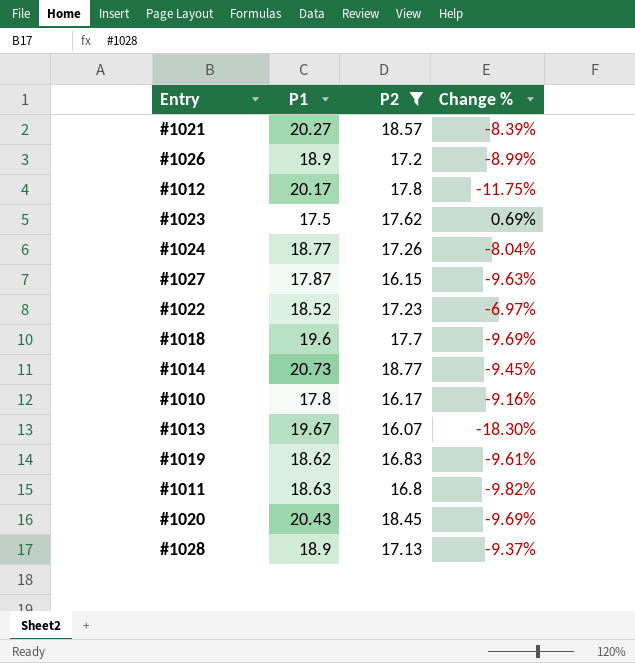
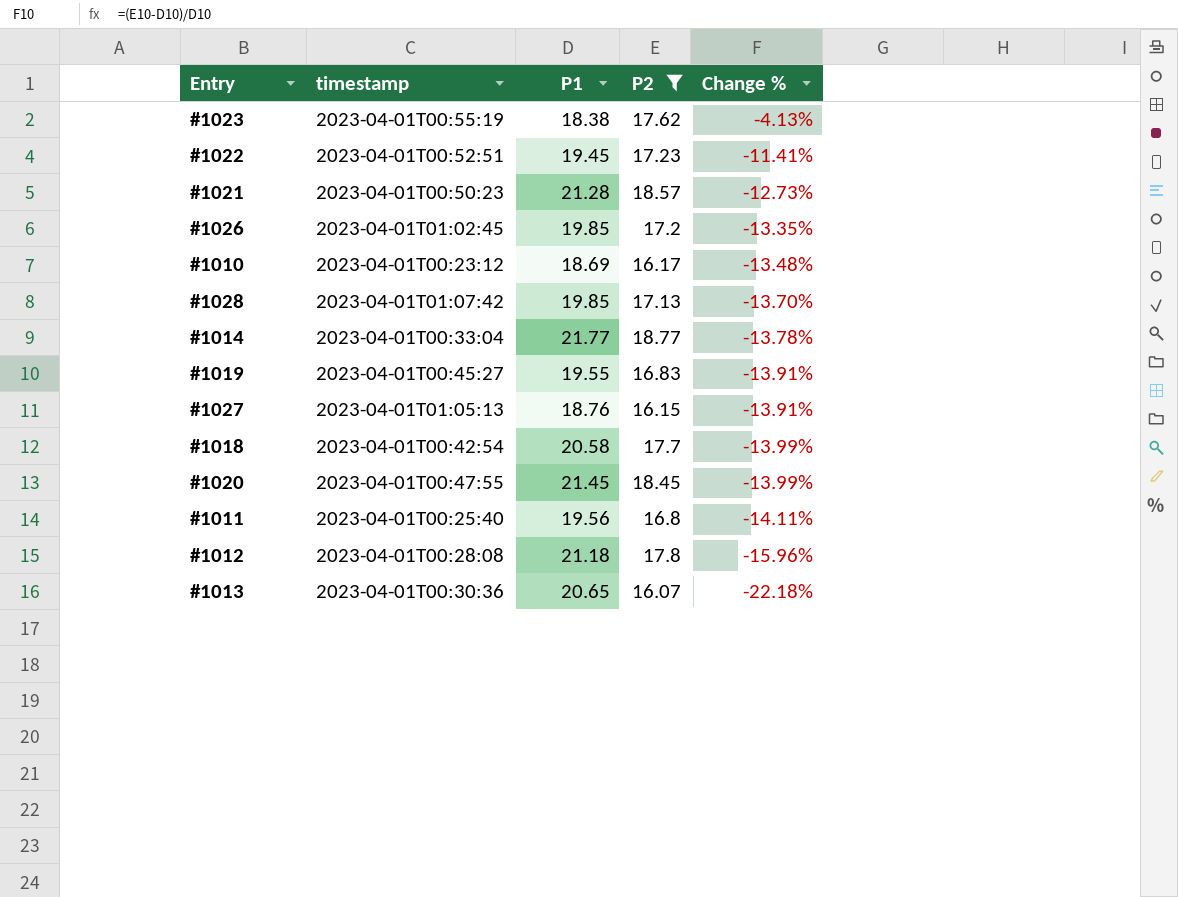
row order: none -> Change % descending
column timestamp | position: none -> 2
row #1024: 18.77 | 17.26 | -8.04% -> none
#1023 | P1: 17.5 -> 18.38
#1023 | Change %: 0.69% -> -4.13%
#1022 | P1: 18.52 -> 19.45
#1022 | Change %: -6.97% -> -11.41%
#1021 | P1: 20.27 -> 21.28
#1021 | Change %: -8.39% -> -12.73%
#1026 | P1: 18.9 -> 19.85
#1026 | Change %: -8.99% -> -13.35%
#1010 | P1: 17.8 -> 18.69
#1010 | Change %: -9.16% -> -13.48%
#1028 | P1: 18.9 -> 19.85
#1028 | Change %: -9.37% -> -13.70%
#1014 | P1: 20.73 -> 21.77
#1014 | Change %: -9.45% -> -13.78%
#1019 | P1: 18.62 -> 19.55
#1019 | Change %: -9.61% -> -13.91%
#1027 | P1: 17.87 -> 18.76
#1027 | Change %: -9.63% -> -13.91%
#1018 | P1: 19.6 -> 20.58
#1018 | Change %: -9.69% -> -13.99%
#1020 | P1: 20.43 -> 21.45
#1020 | Change %: -9.69% -> -13.99%
#1011 | P1: 18.63 -> 19.56
#1011 | Change %: -9.82% -> -14.11%
#1012 | P1: 20.17 -> 21.18
#1012 | Change %: -11.75% -> -15.96%
#1013 | P1: 19.67 -> 20.65
#1013 | Change %: -18.30% -> -22.18%

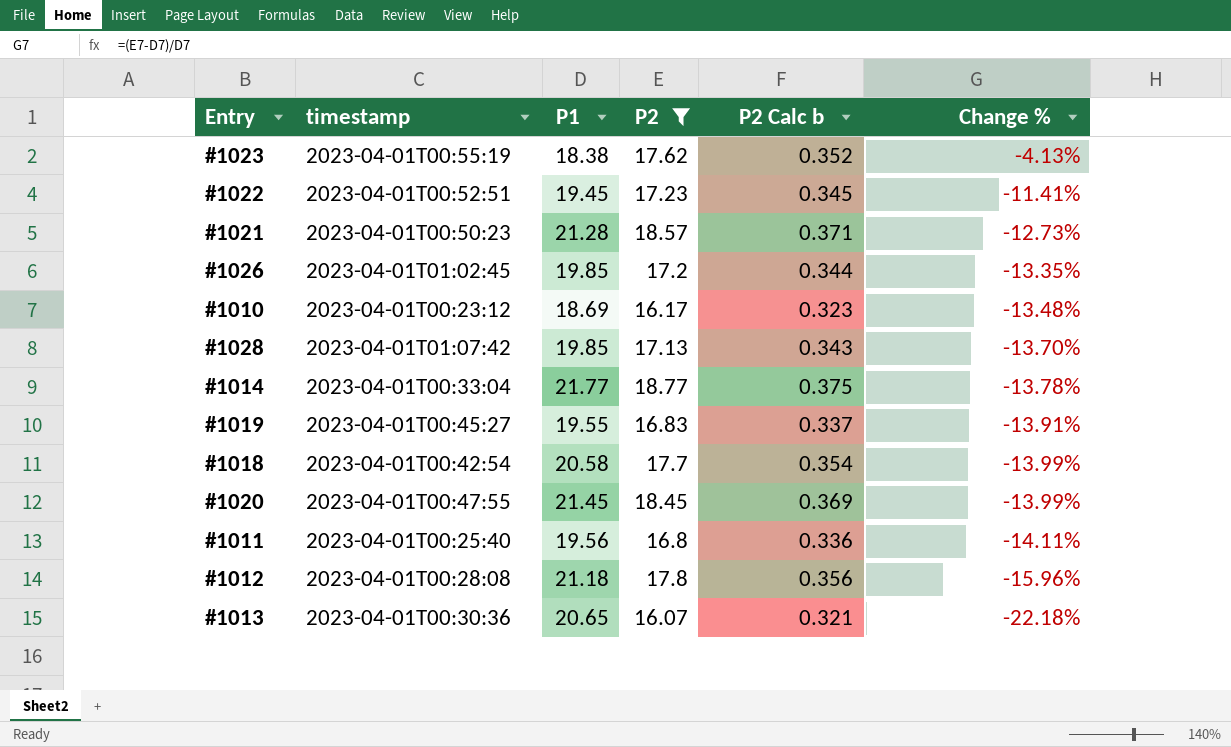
column P2 Calc b | formula: none -> [P2] * 0.02
row #1027: 2023-04-01T01:05:13 | 18.76 | 16.15 | -13.91% -> none

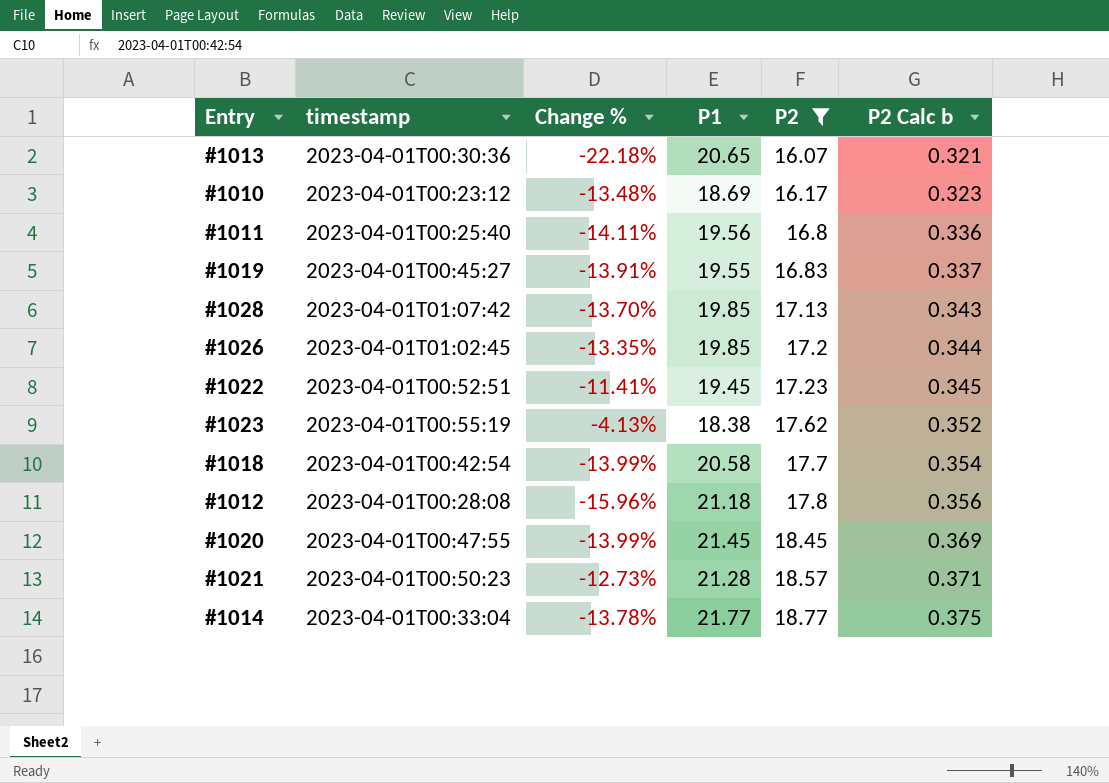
row order: Change % descending -> P2 ascending
column Change % | position: 6 -> 3

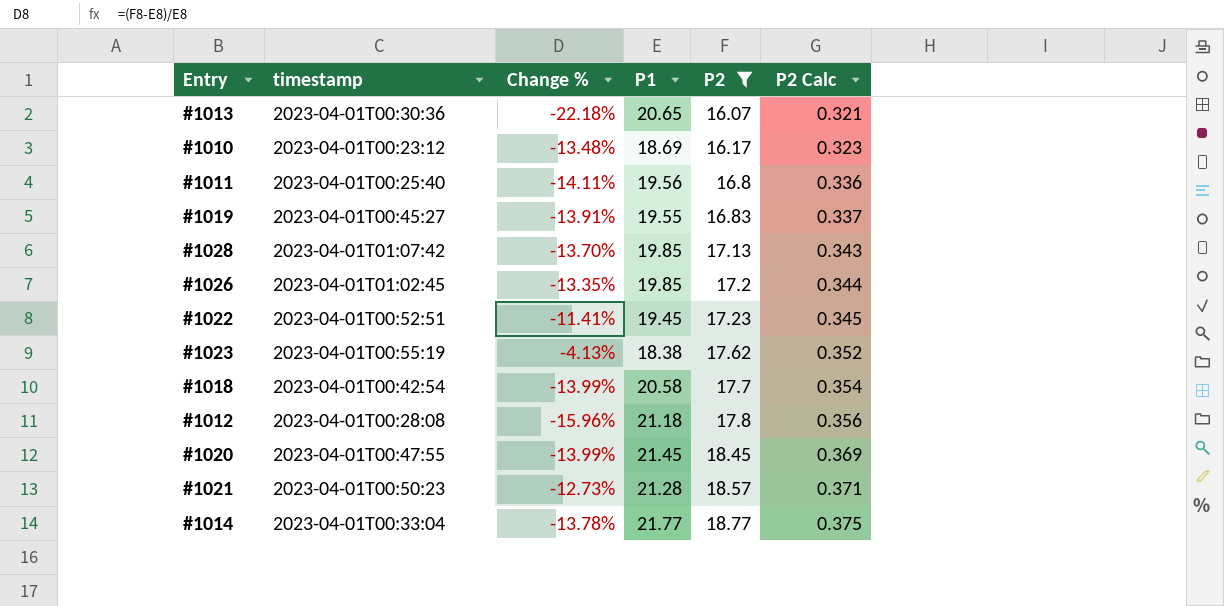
column name: P2 Calc b -> P2 Calc

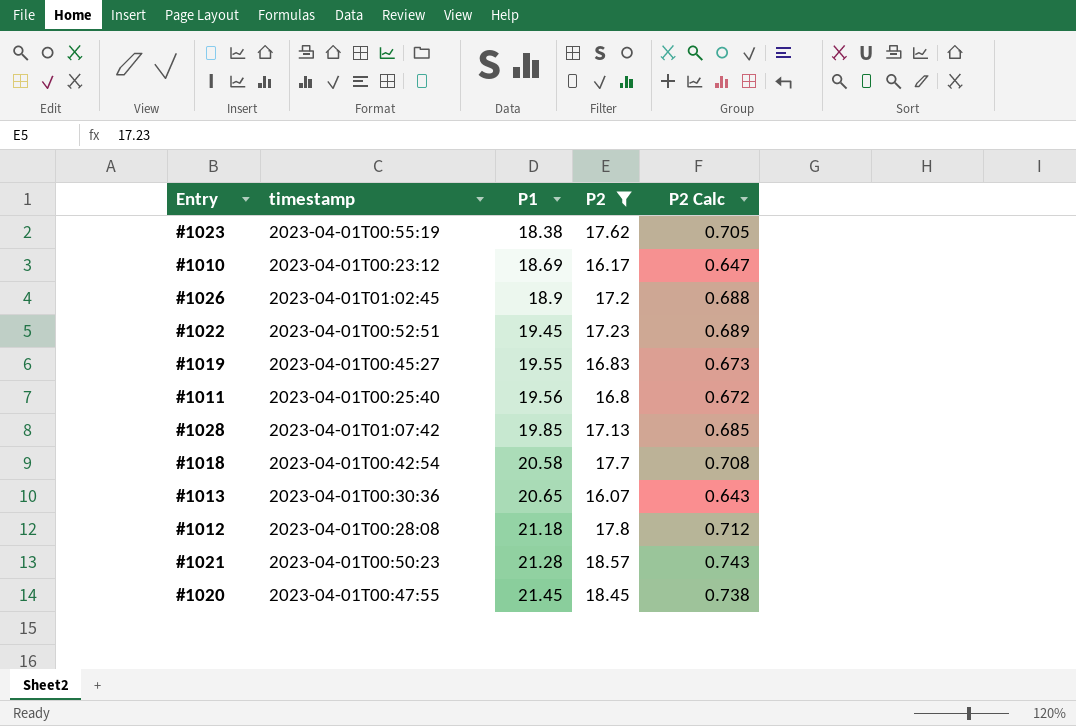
row order: P2 ascending -> P1 ascending
column Change % | formula: ([P2] - [P1]) / [P1] -> none
column P2 Calc | formula: [P2] * 0.02 -> [P2] * 0.04
row #1014: 2023-04-01T00:33:04 | -13.78% | 21.77 | 18.77 | 0.375 -> none
#1026 | P1: 19.85 -> 18.9

